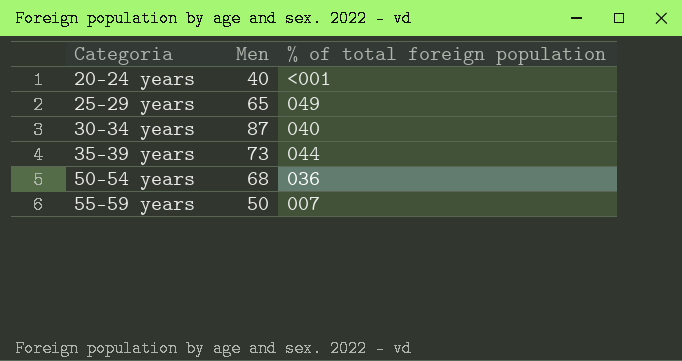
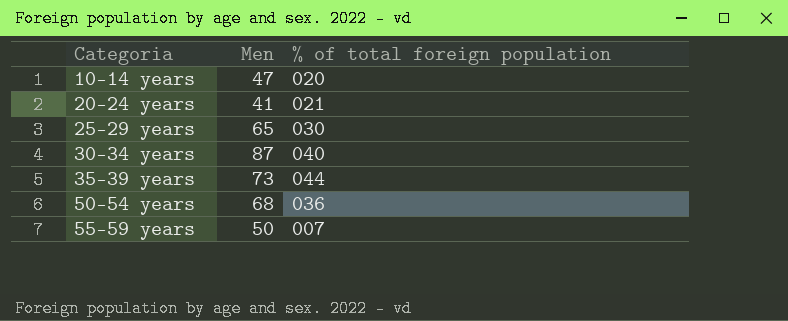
row 10-14 years: none -> 47 | 020
20-24 years | Men: 40 -> 41
20-24 years | % of total foreign population: <001 -> 021
25-29 years | % of total foreign population: 049 -> 030

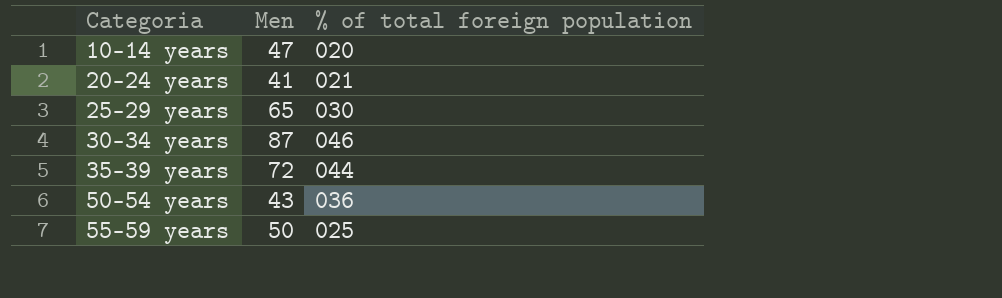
30-34 years | % of total foreign population: 040 -> 046
35-39 years | Men: 73 -> 72
50-54 years | Men: 68 -> 43
55-59 years | % of total foreign population: 007 -> 025

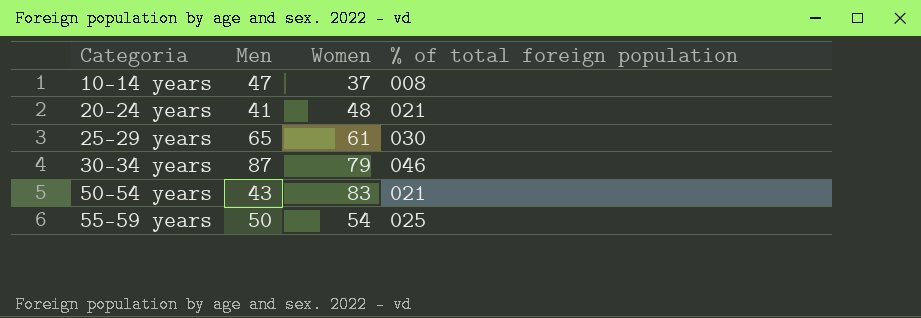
column Women | position: none -> 3
row 35-39 years: 72 | 044 -> none
10-14 years | % of total foreign population: 020 -> 008
50-54 years | % of total foreign population: 036 -> 021

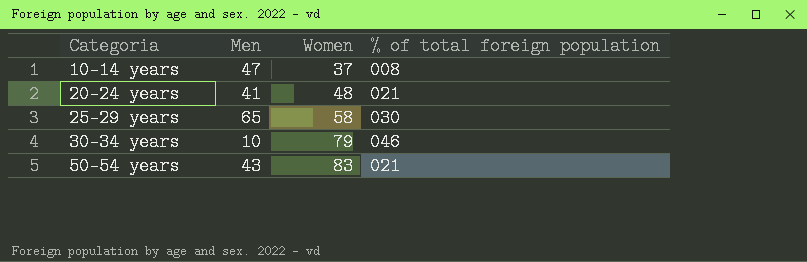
row 55-59 years: 50 | 54 | 025 -> none
25-29 years | Women: 61 -> 58
30-34 years | Men: 87 -> 10

